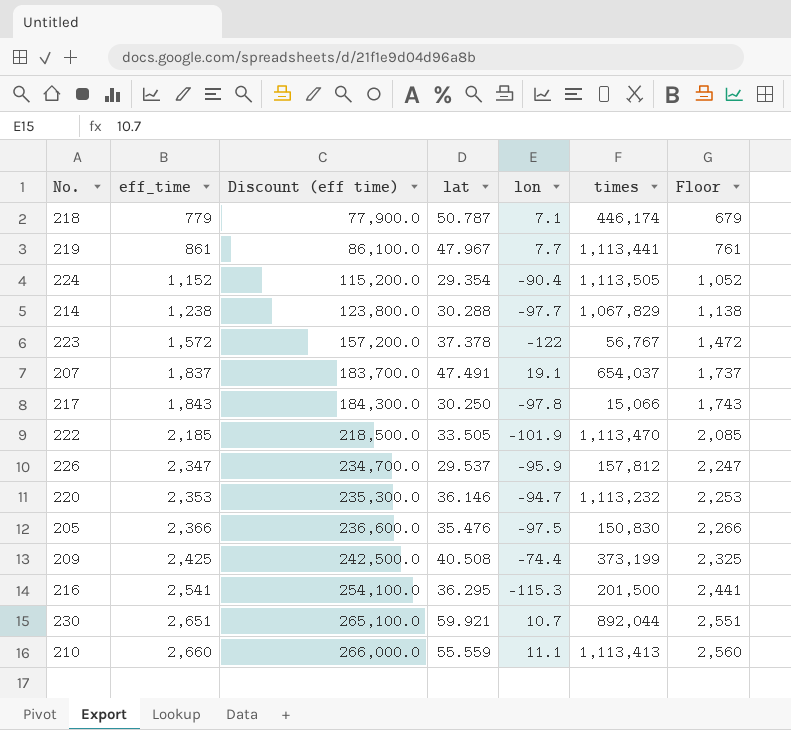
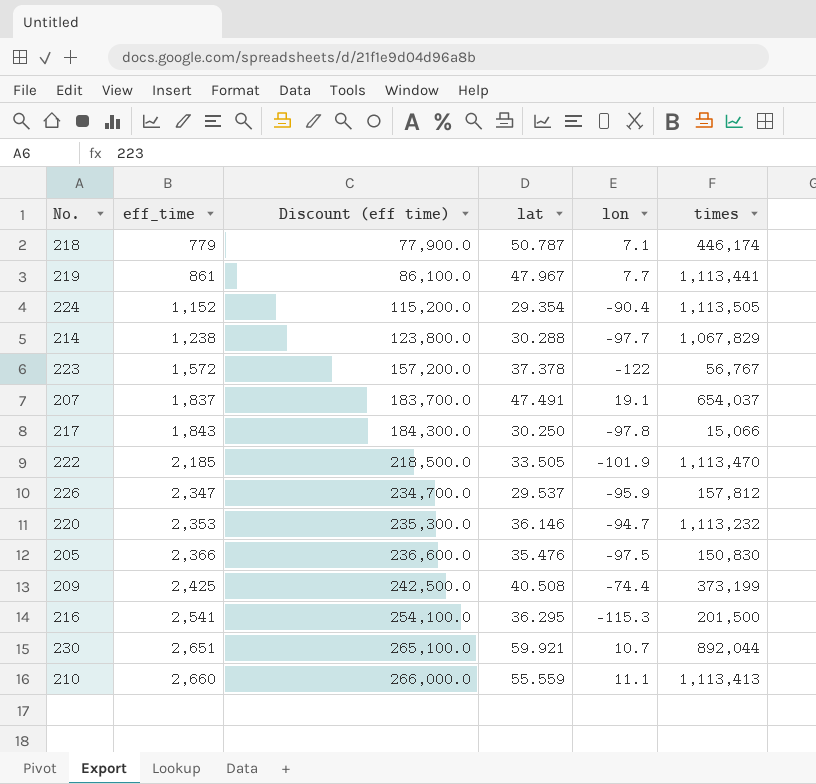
column Floor | formula: [eff_time] - 100 -> none

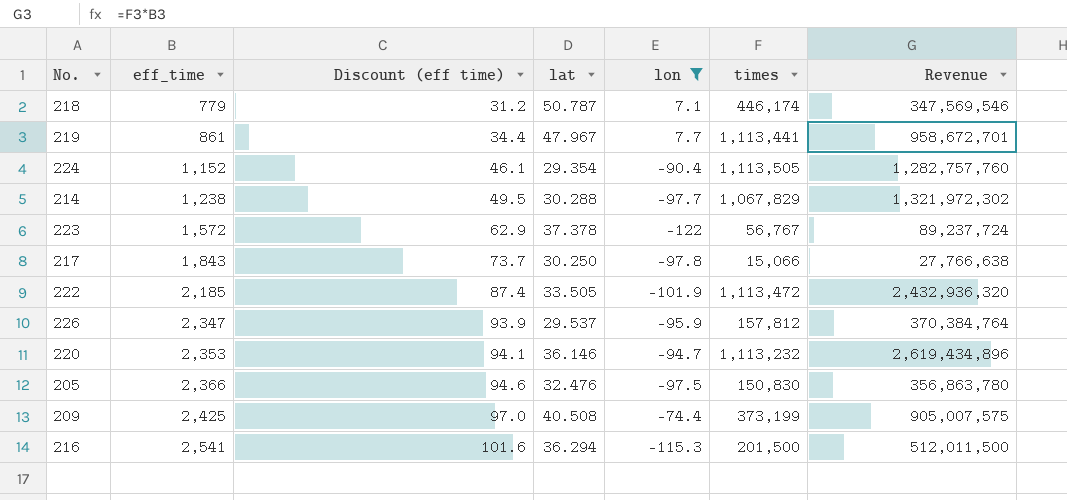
filter: none -> lon <= 7.7
column Discount (eff time) | formula: [eff_time] * 100 -> [eff_time] * 0.04
column Revenue | formula: none -> [eff_time] * [times]
222 | times: 1,113,470 -> 1,113,472
205 | lat: 35.476 -> 32.476
216 | lat: 36.295 -> 36.294

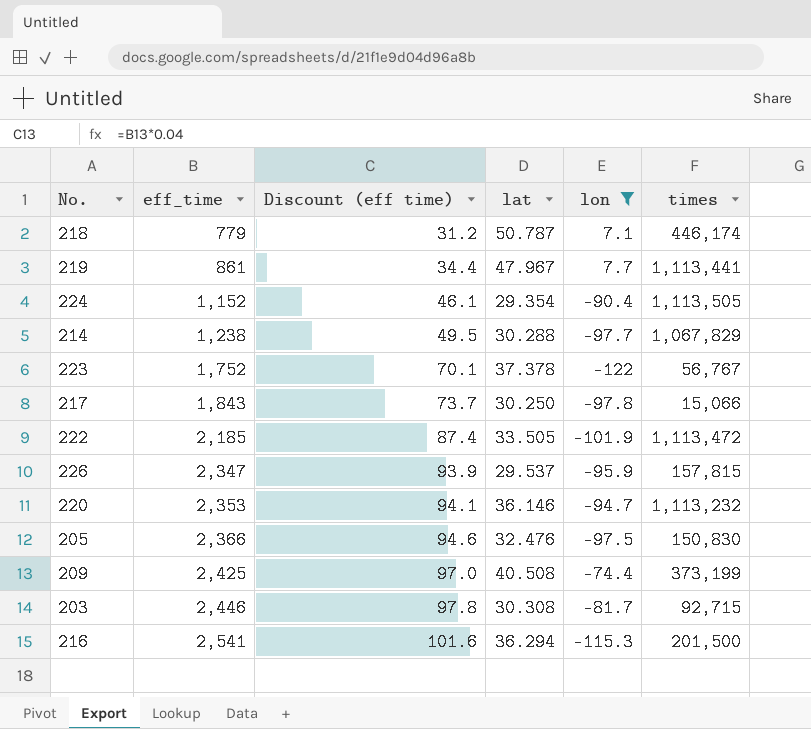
column Revenue | formula: [eff_time] * [times] -> none
223 | eff_time: 1,572 -> 1,752
223 | Discount (eff time): 62.9 -> 70.1
226 | times: 157,812 -> 157,815
row 203: none -> 2,446 | 97.8 | 30.308 | -81.7 | 92,715

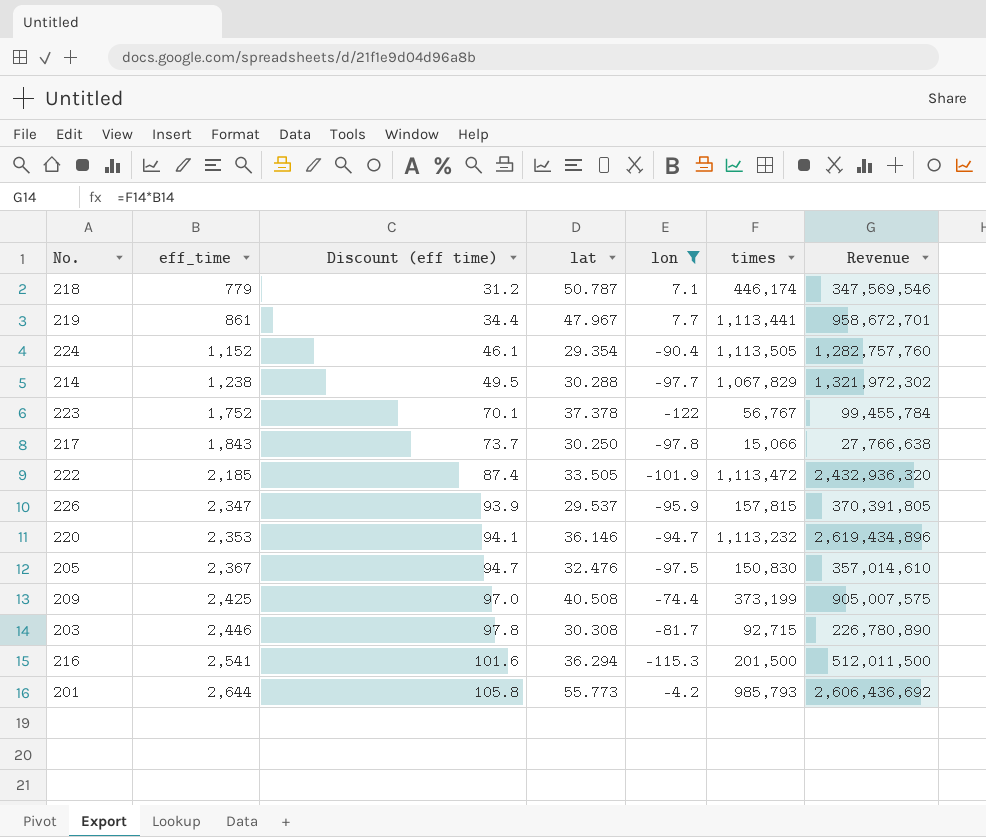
column Revenue | formula: none -> [eff_time] * [times]
205 | eff_time: 2,366 -> 2,367
205 | Discount (eff time): 94.6 -> 94.7
row 201: none -> 2,644 | 105.8 | 55.773 | -4.2 | 985,793 | 2,606,436,692

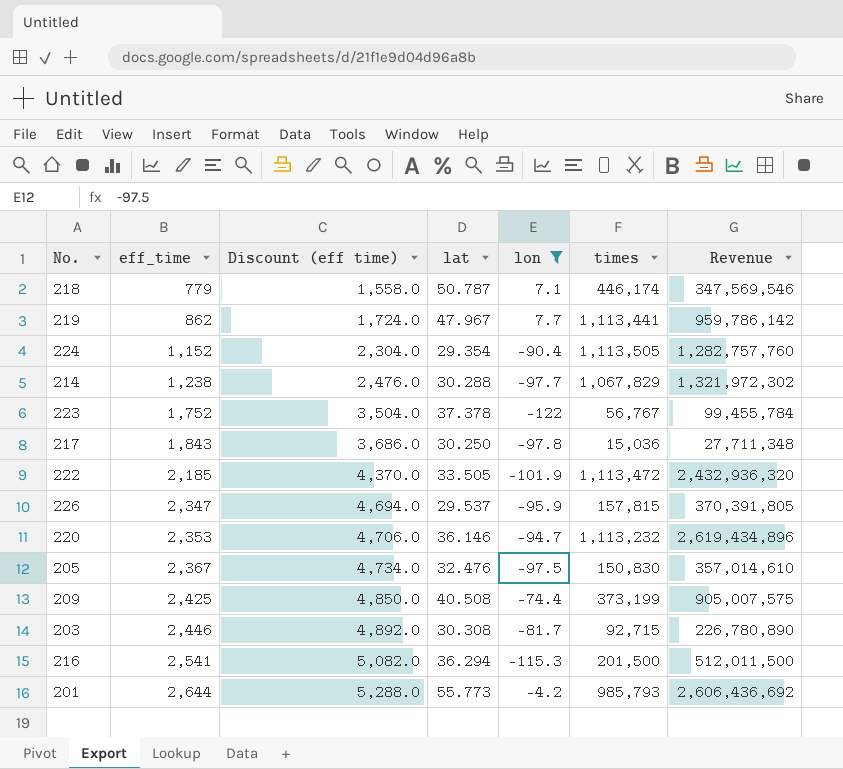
column Discount (eff time) | formula: [eff_time] * 0.04 -> [eff_time] * 2
219 | eff_time: 861 -> 862
219 | Revenue: 958,672,701 -> 959,786,142
217 | times: 15,066 -> 15,036
217 | Revenue: 27,766,638 -> 27,711,348

